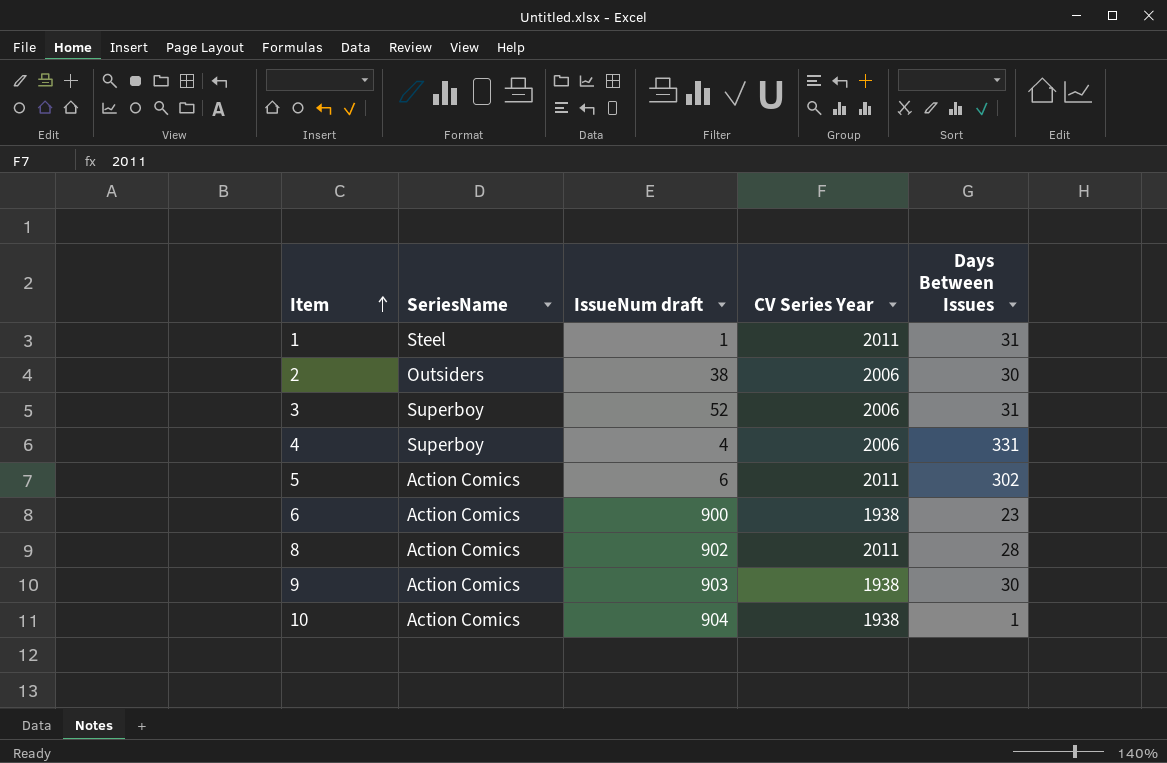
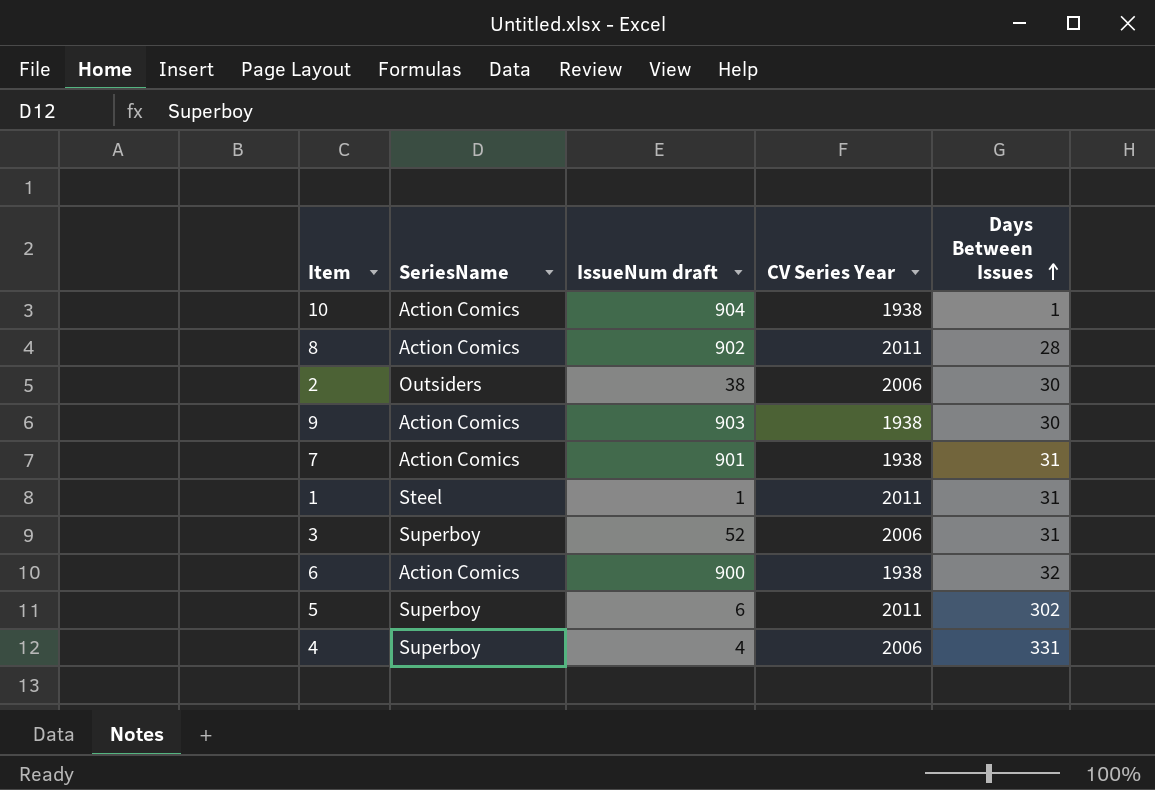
row order: Item ascending -> Days Between Issues ascending
row 7: none -> Action Comics | 901 | 1938 | 31
6 | Days Between Issues: 23 -> 32
5 | SeriesName: Action Comics -> Superboy

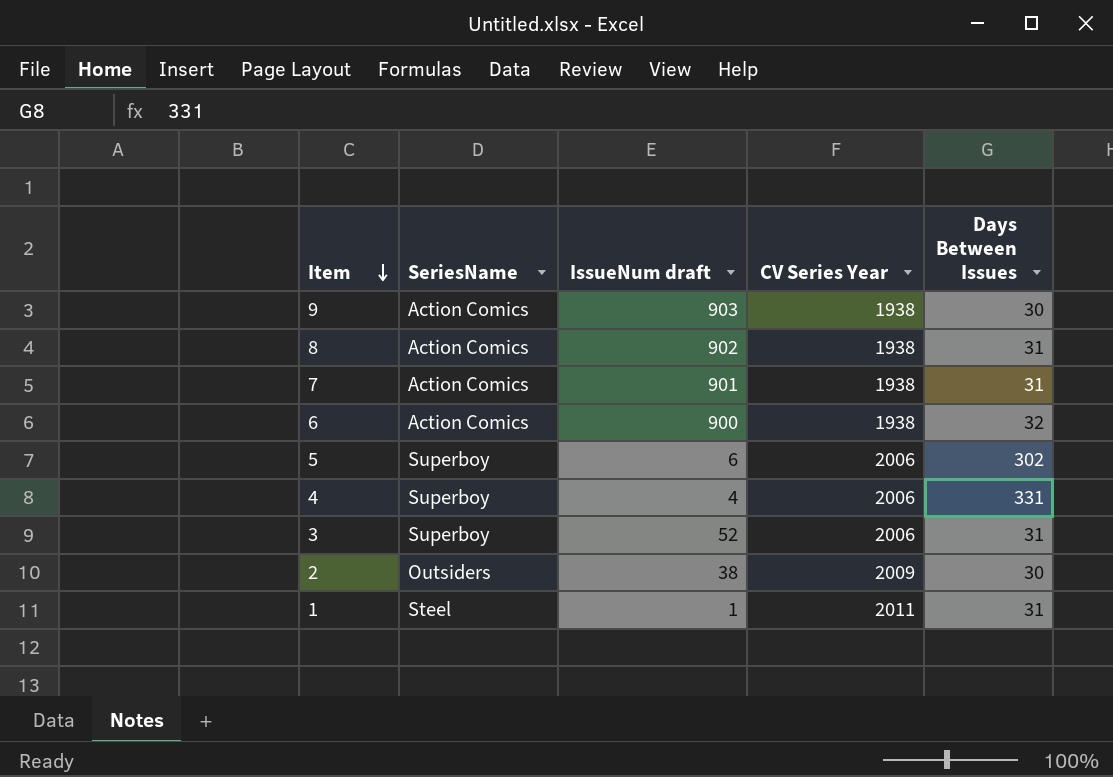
row order: Days Between Issues ascending -> Item descending
row 10: Action Comics | 904 | 1938 | 1 -> none
8 | CV Series Year: 2011 -> 1938
8 | Days Between Issues: 28 -> 31
5 | CV Series Year: 2011 -> 2006
2 | CV Series Year: 2006 -> 2009

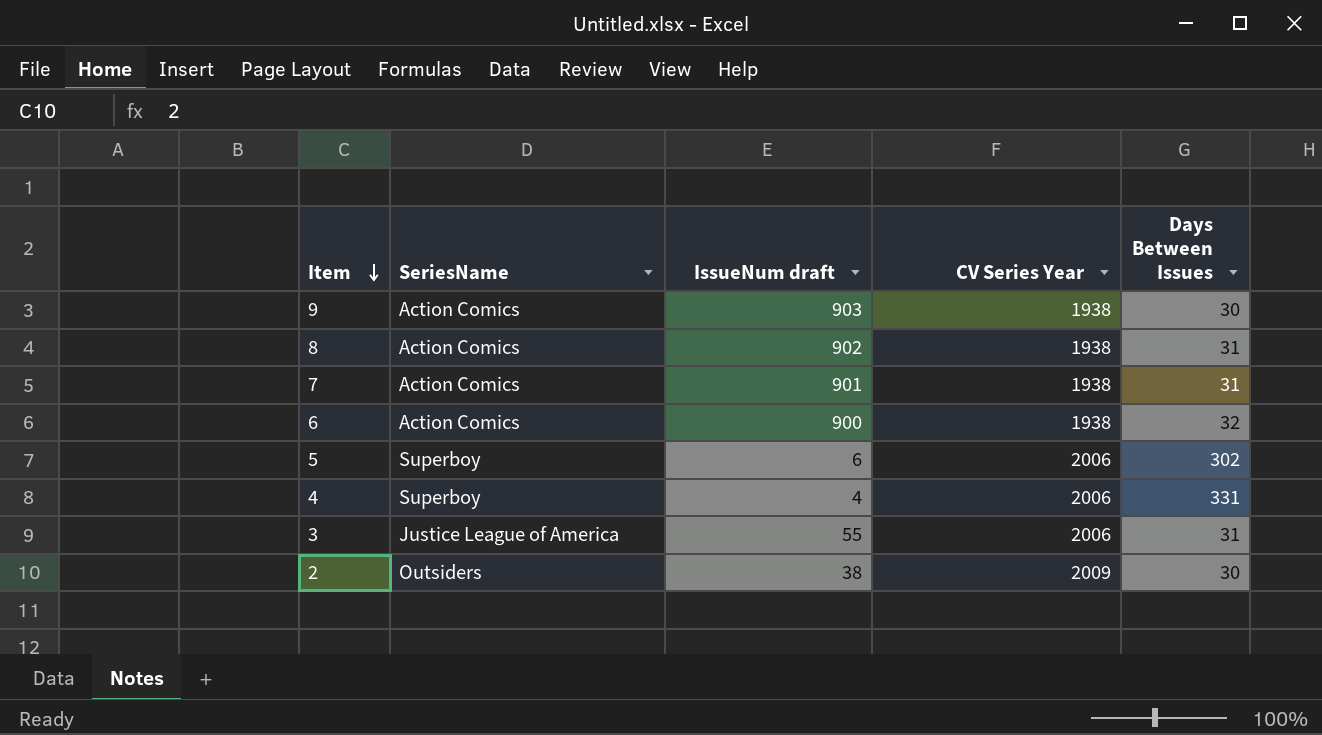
row 1: Steel | 1 | 2011 | 31 -> none
3 | SeriesName: Superboy -> Justice League of America
3 | IssueNum draft: 52 -> 55

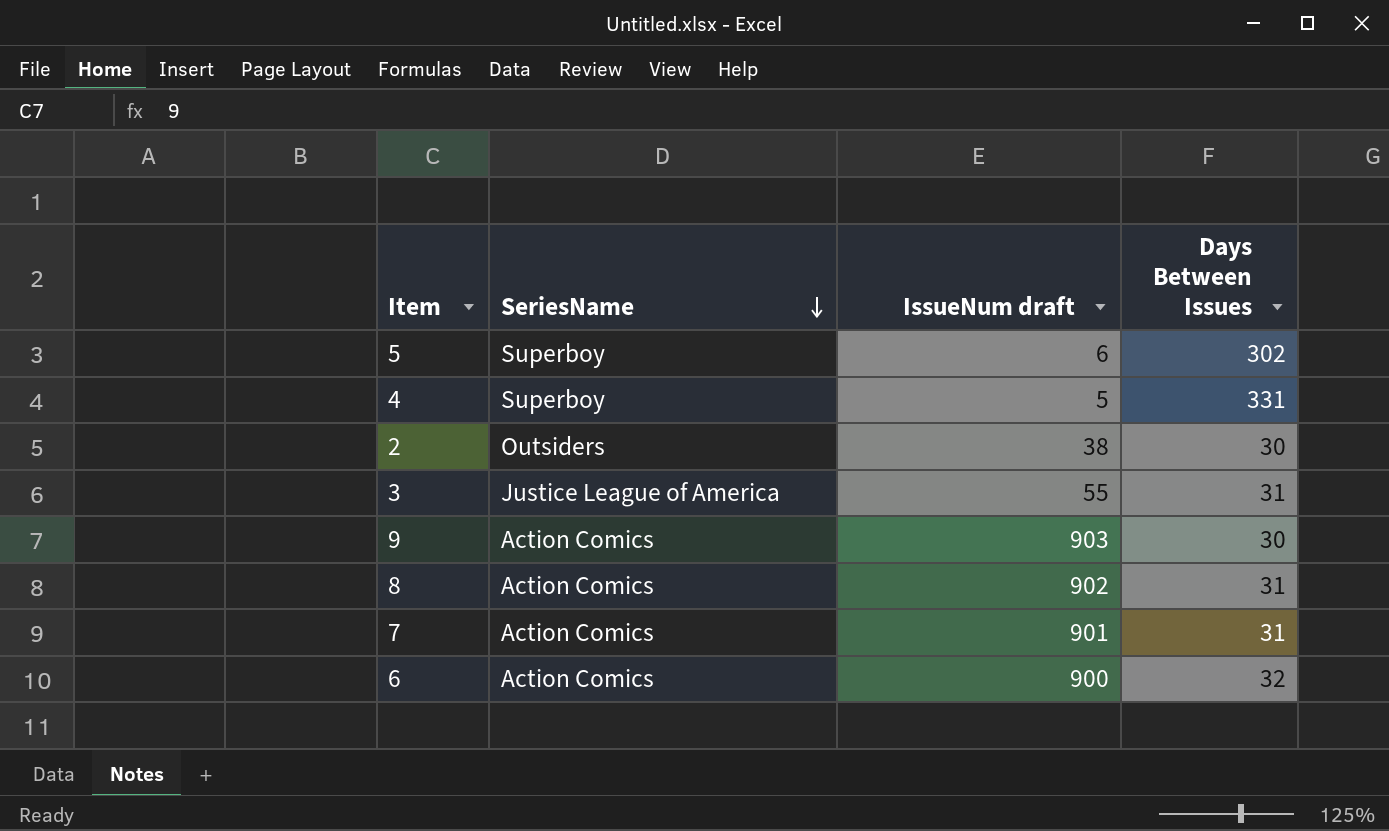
row order: Item descending -> SeriesName descending
column CV Series Year | position: 4 -> none
4 | IssueNum draft: 4 -> 5

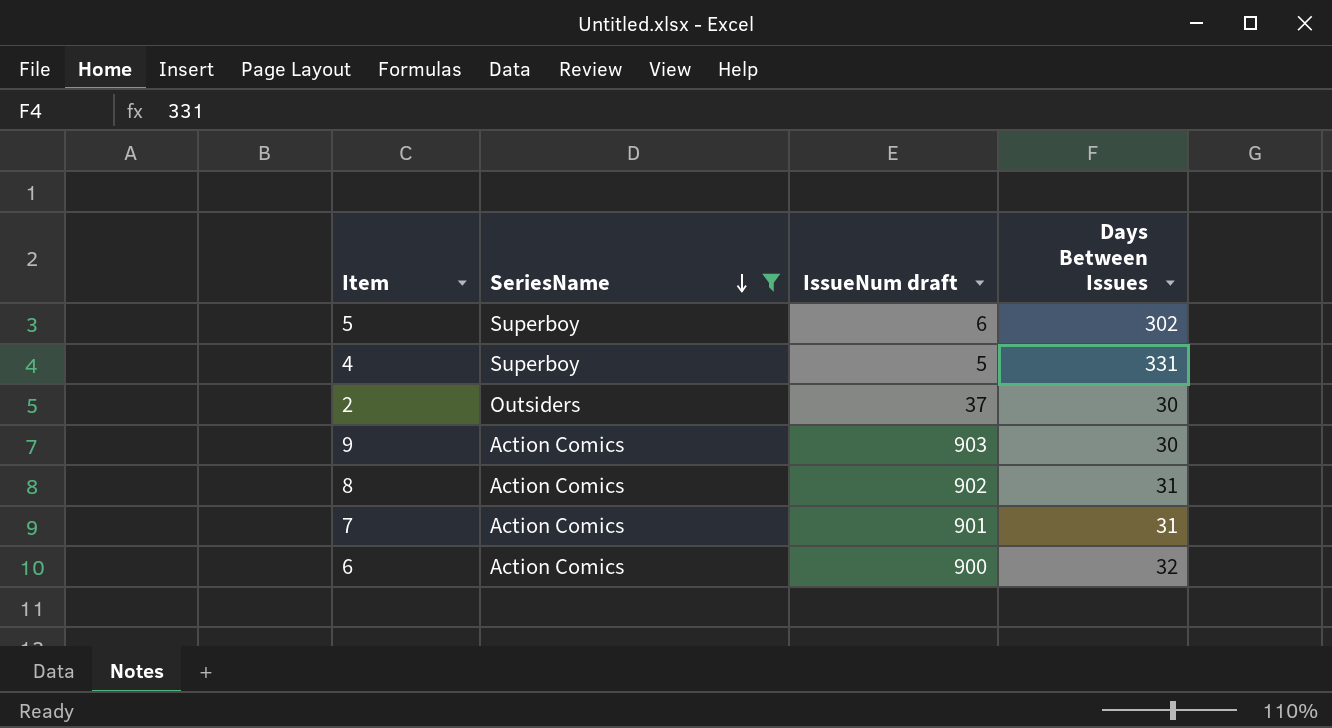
filter: none -> SeriesName != Justice League of America
2 | IssueNum draft: 38 -> 37

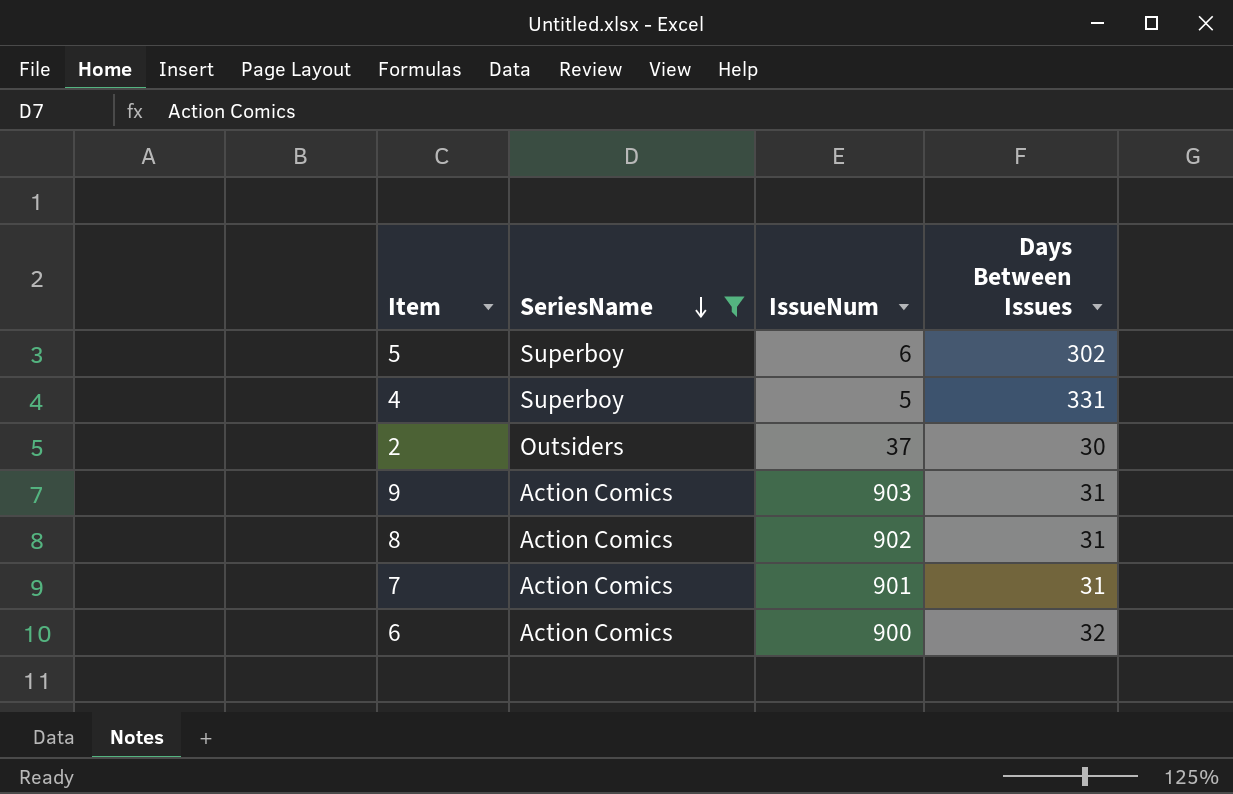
column name: IssueNum draft -> IssueNum
9 | Days Between Issues: 30 -> 31

